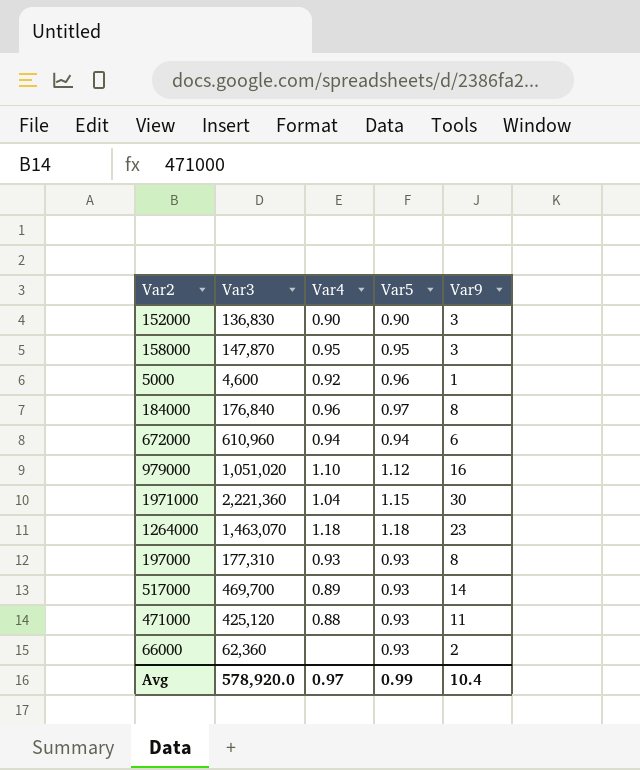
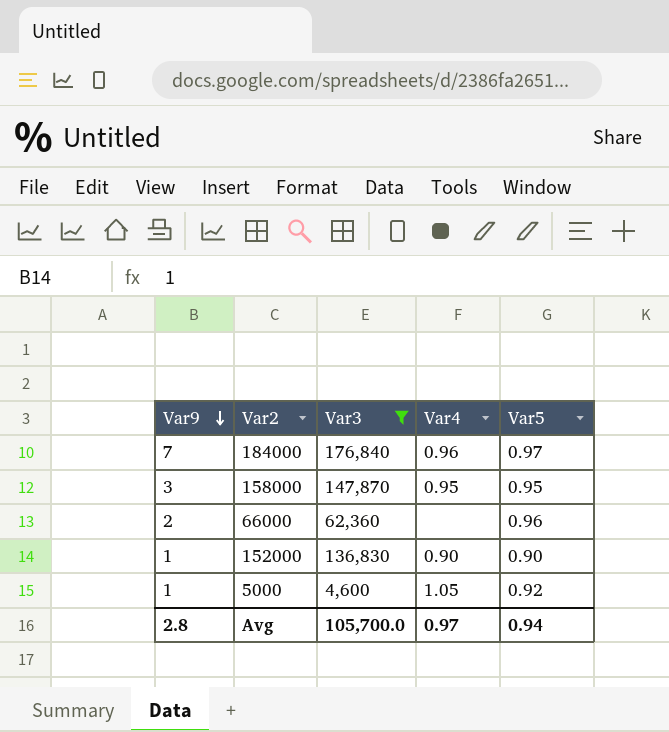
filter: none -> Var3 <= 176,840
row order: none -> Var9 descending
column Var9 | position: 5 -> 1
184000 | Var9: 8 -> 7
66000 | Var5: 0.93 -> 0.96
152000 | Var9: 3 -> 1
5000 | Var4: 0.92 -> 1.05
5000 | Var5: 0.96 -> 0.92
Avg | Var9: 10.4 -> 2.8
Avg | Var3: 578,920.0 -> 105,700.0
Avg | Var5: 0.99 -> 0.94

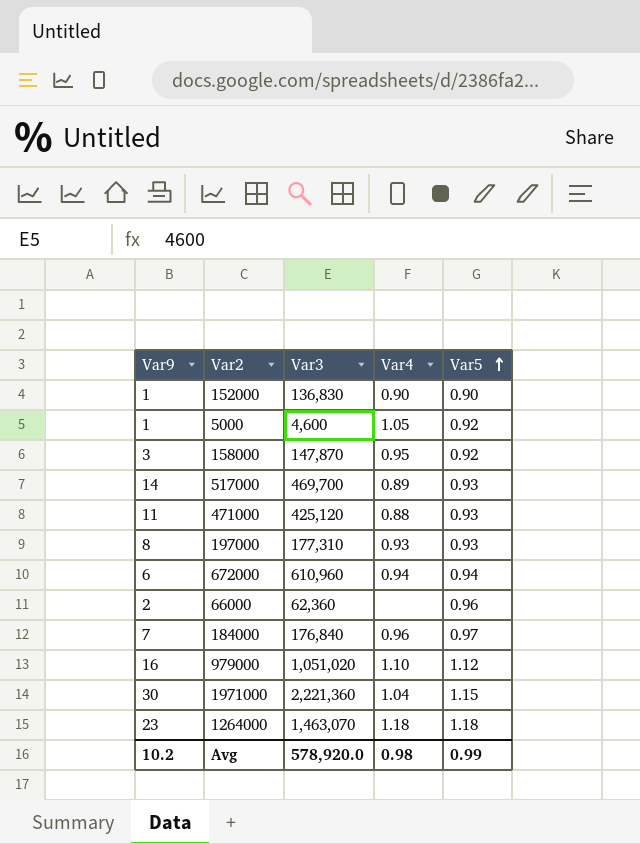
filter: Var3 <= 176,840 -> none
row order: Var9 descending -> Var5 ascending
158000 | Var5: 0.95 -> 0.92
Avg | Var9: 2.8 -> 10.2
Avg | Var3: 105,700.0 -> 578,920.0
Avg | Var4: 0.97 -> 0.98
Avg | Var5: 0.94 -> 0.99

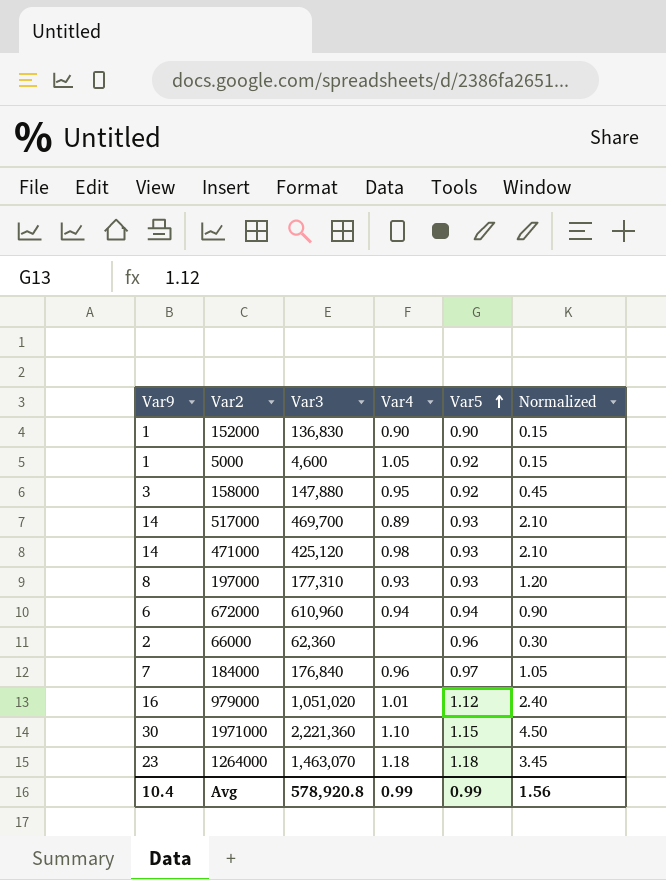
column Normalized | formula: none -> [Var9] * 0.15
158000 | Var3: 147,870 -> 147,880
471000 | Var9: 11 -> 14
471000 | Var4: 0.88 -> 0.98
979000 | Var4: 1.10 -> 1.01
1971000 | Var4: 1.04 -> 1.10
Avg | Var9: 10.2 -> 10.4
Avg | Var3: 578,920.0 -> 578,920.8
Avg | Var4: 0.98 -> 0.99

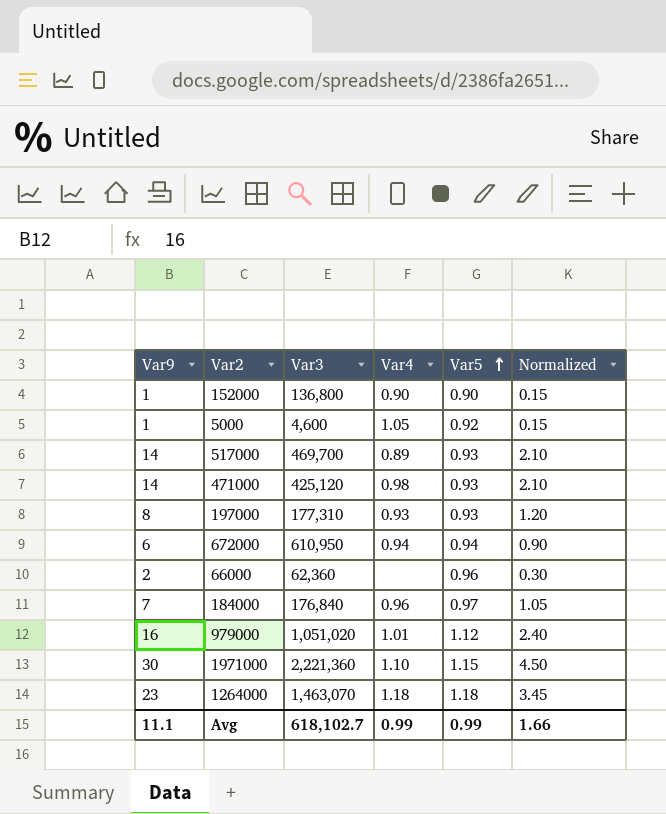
row 158000: 3 | 147,880 | 0.95 | 0.92 | 0.45 -> none
152000 | Var3: 136,830 -> 136,800
672000 | Var3: 610,960 -> 610,950
Avg | Var9: 10.4 -> 11.1
Avg | Var3: 578,920.8 -> 618,102.7
Avg | Normalized: 1.56 -> 1.66

